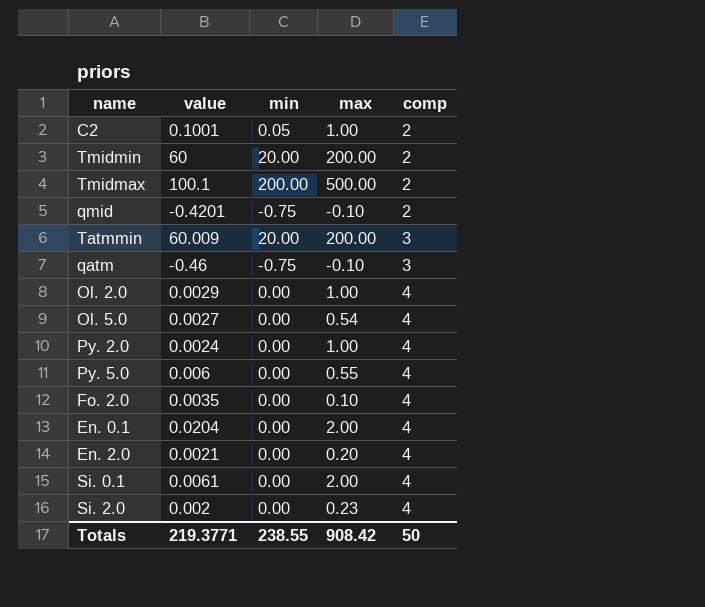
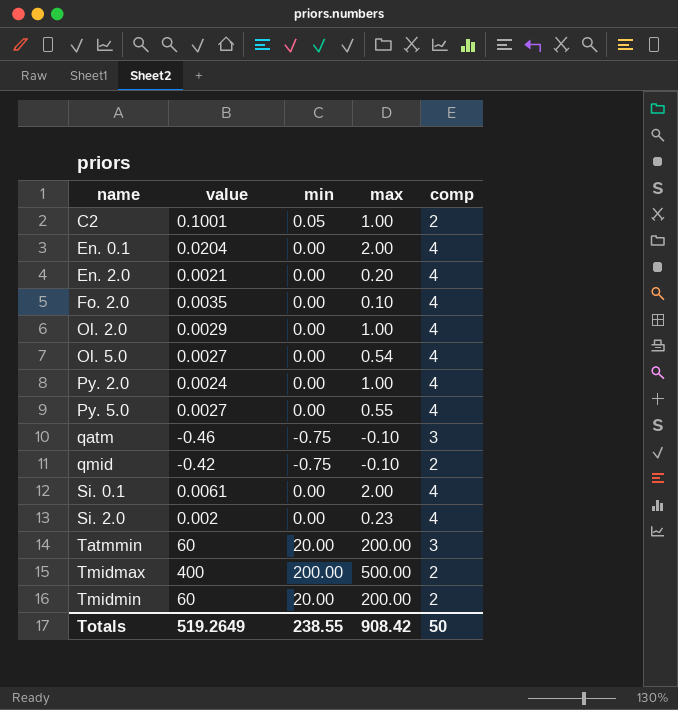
row order: comp ascending -> name ascending
Py. 5.0 | value: 0.006 -> 0.0027
qmid | value: -0.4201 -> -0.42
Tatmmin | value: 60.009 -> 60
Tmidmax | value: 100.1 -> 400
Totals | value: 219.3771 -> 519.2649

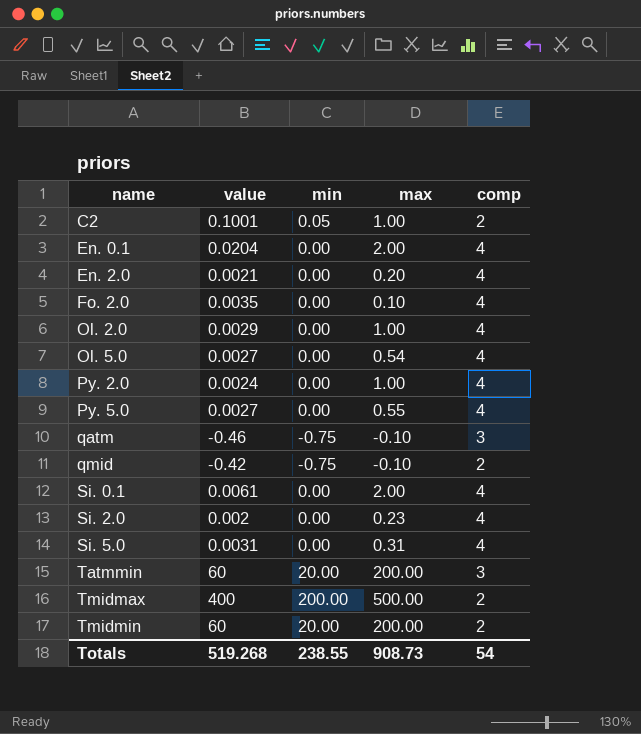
row Si. 5.0: none -> 0.0031 | 0.00 | 0.31 | 4
Totals | value: 519.2649 -> 519.268
Totals | max: 908.42 -> 908.73
Totals | comp: 50 -> 54

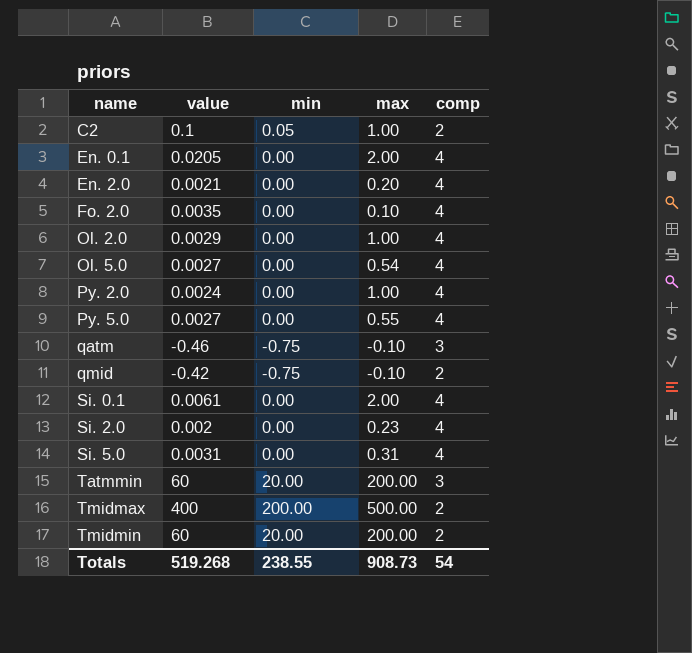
C2 | value: 0.1001 -> 0.1
En. 0.1 | value: 0.0204 -> 0.0205

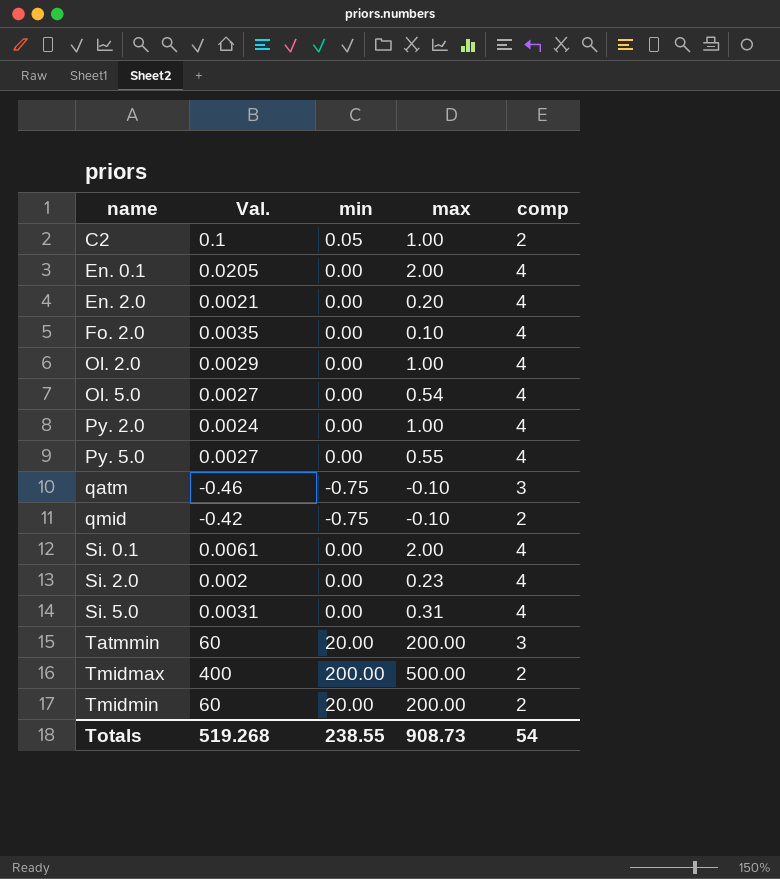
column name: value -> Val.

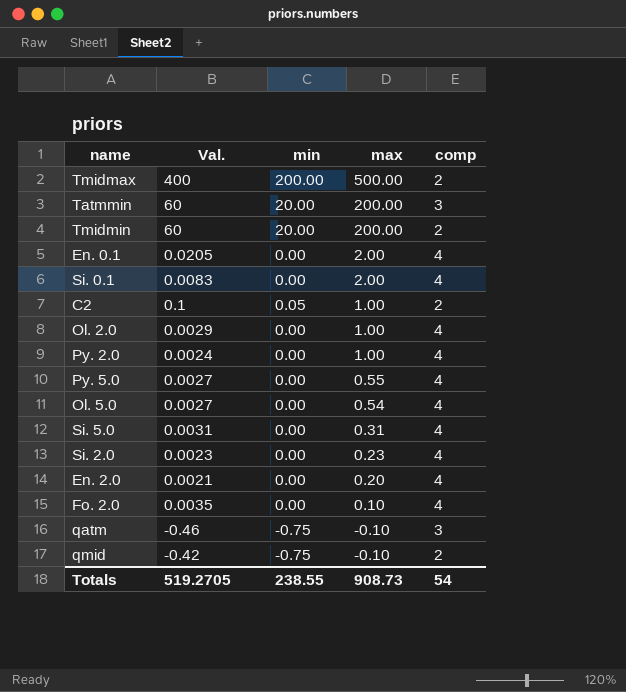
row order: name ascending -> max descending
Si. 0.1 | Val.: 0.0061 -> 0.0083
Si. 2.0 | Val.: 0.002 -> 0.0023
Totals | Val.: 519.268 -> 519.2705

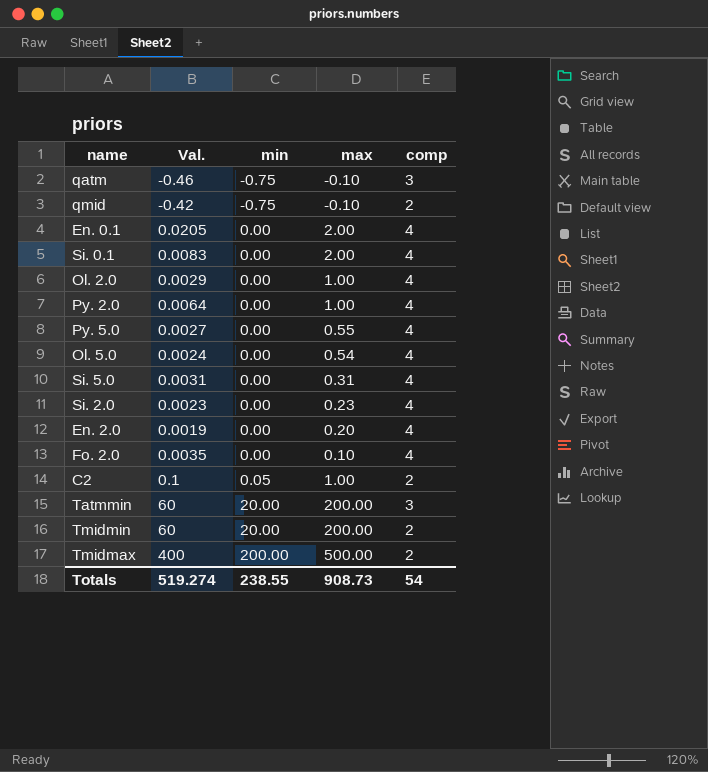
row order: max descending -> min ascending
Py. 2.0 | Val.: 0.0024 -> 0.0064
Ol. 5.0 | Val.: 0.0027 -> 0.0024
En. 2.0 | Val.: 0.0021 -> 0.0019
Totals | Val.: 519.2705 -> 519.274

